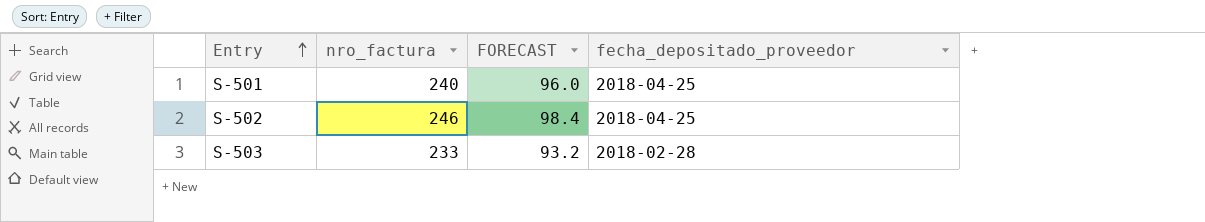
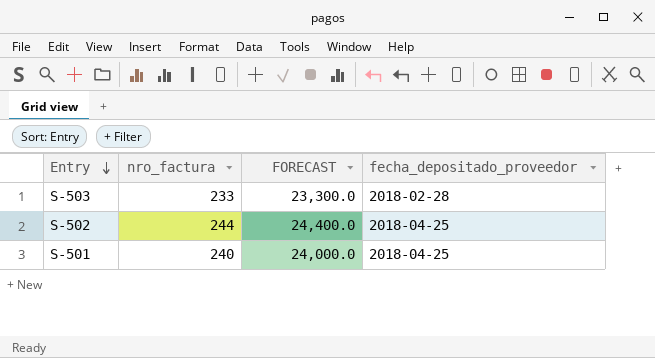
row order: Entry ascending -> Entry descending
column FORECAST | formula: [nro_factura] * 0.4 -> [nro_factura] * 100
S-502 | nro_factura: 246 -> 244

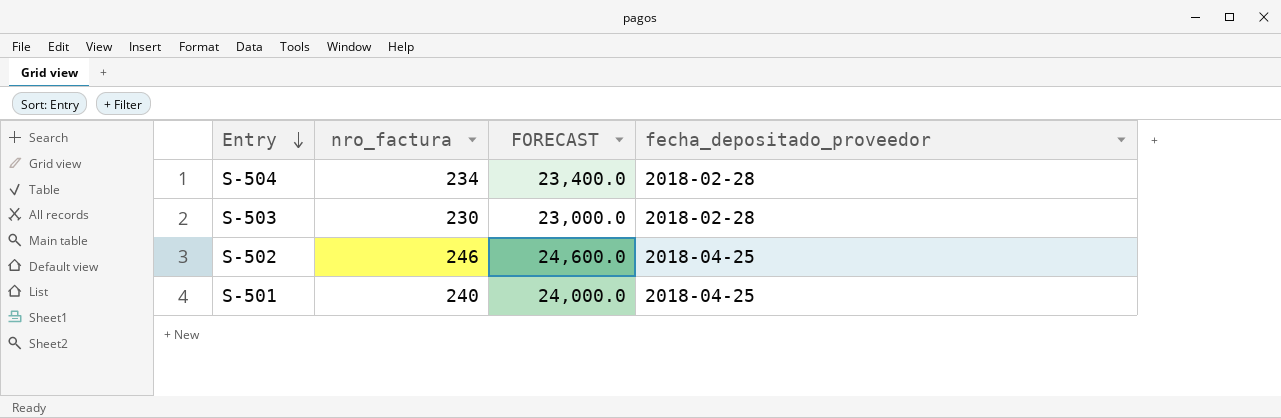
row S-504: none -> 234 | 23,400.0 | 2018-02-28
S-503 | nro_factura: 233 -> 230
S-503 | FORECAST: 23,300.0 -> 23,000.0
S-502 | nro_factura: 244 -> 246
S-502 | FORECAST: 24,400.0 -> 24,600.0

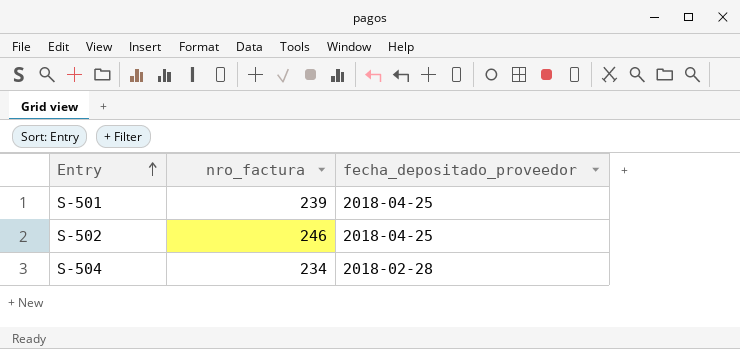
row order: Entry descending -> Entry ascending
column FORECAST | formula: [nro_factura] * 100 -> none
row S-503: 230 | 23,000.0 | 2018-02-28 -> none
S-501 | nro_factura: 240 -> 239

